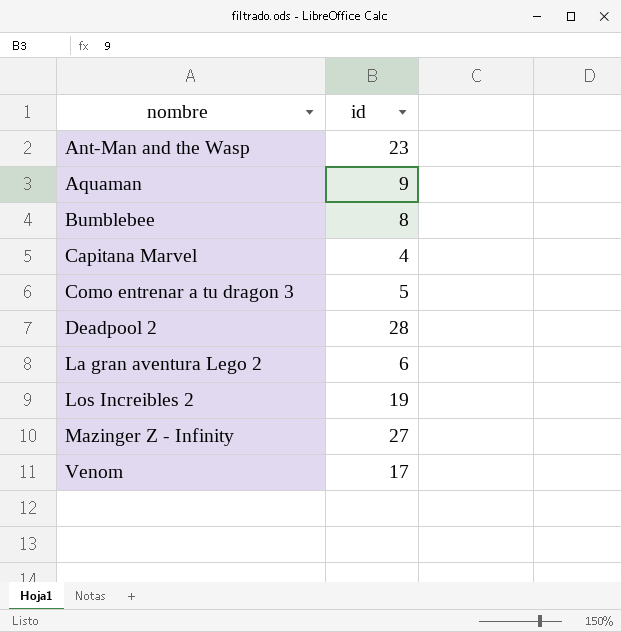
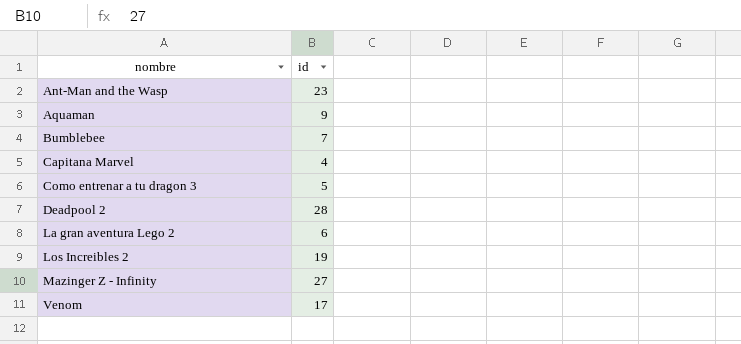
Bumblebee | id: 8 -> 7

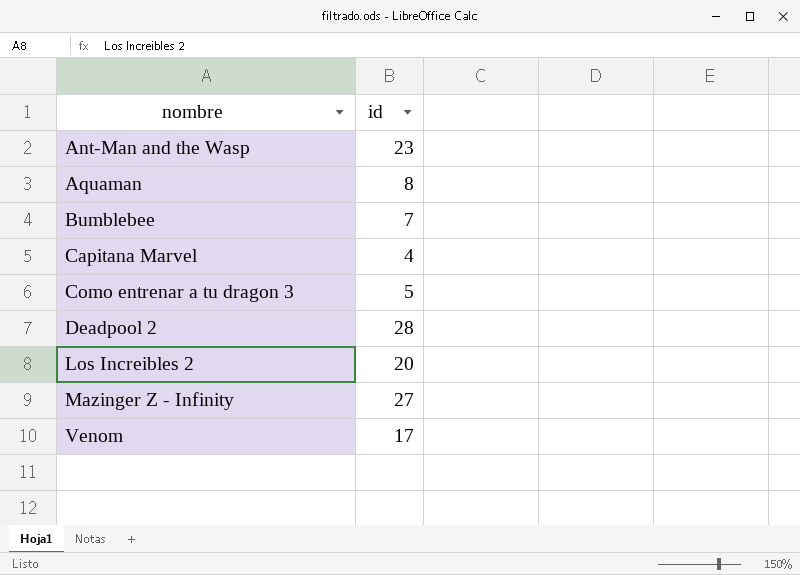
row La gran aventura Lego 2: 6 -> none
Aquaman | id: 9 -> 8
Los Increibles 2 | id: 19 -> 20

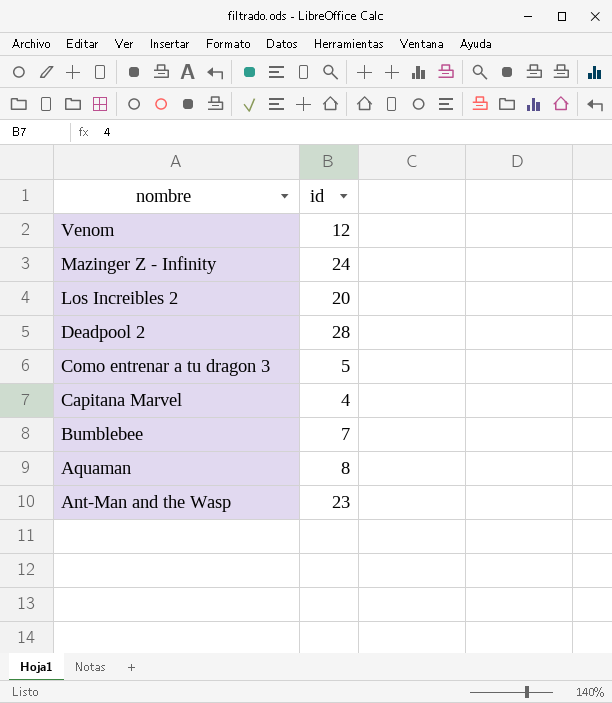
row order: nombre ascending -> nombre descending
Venom | id: 17 -> 12
Mazinger Z - Infinity | id: 27 -> 24

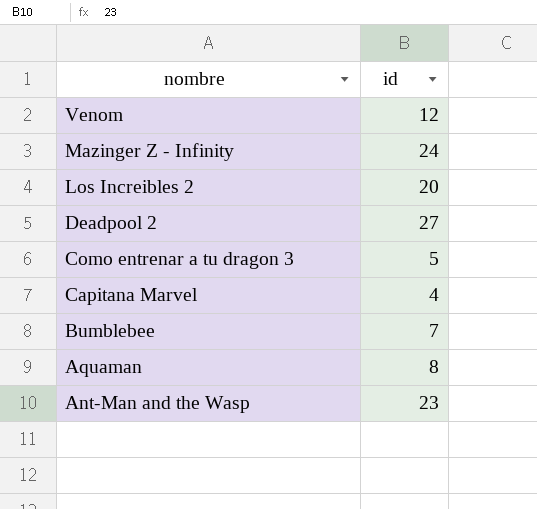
Deadpool 2 | id: 28 -> 27

